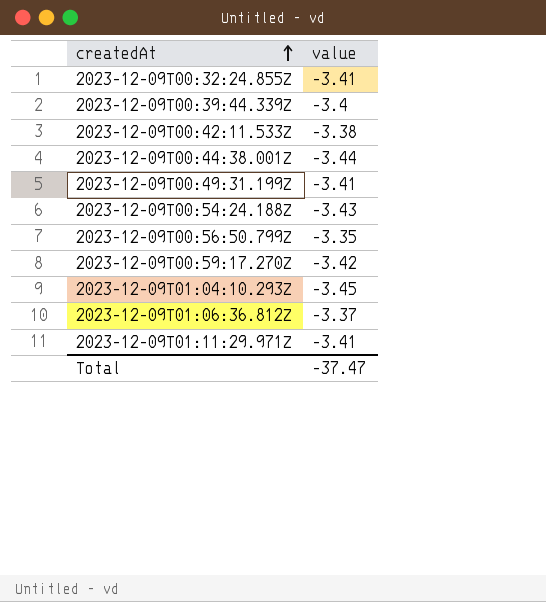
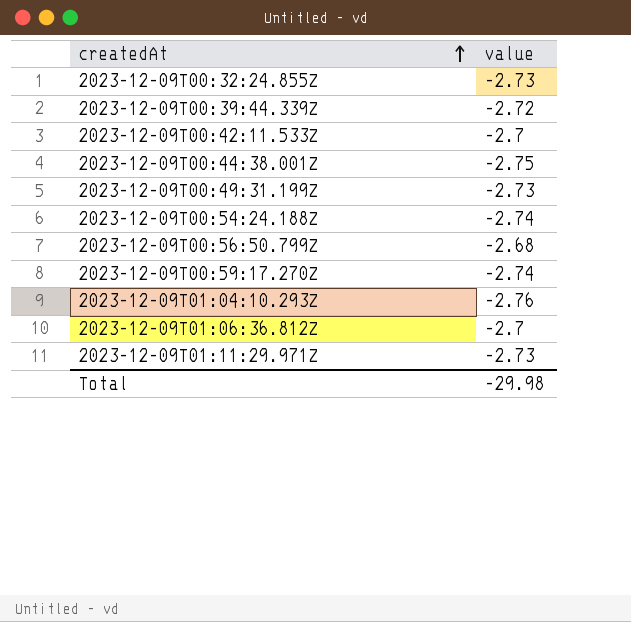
2023-12-09T00:32:24.855Z | value: -3.41 -> -2.73
2023-12-09T00:39:44.339Z | value: -3.4 -> -2.72
2023-12-09T00:42:11.533Z | value: -3.38 -> -2.7
2023-12-09T00:44:38.001Z | value: -3.44 -> -2.75
2023-12-09T00:49:31.199Z | value: -3.41 -> -2.73
2023-12-09T00:54:24.188Z | value: -3.43 -> -2.74
2023-12-09T00:56:50.799Z | value: -3.35 -> -2.68
2023-12-09T00:59:17.270Z | value: -3.42 -> -2.74
2023-12-09T01:04:10.293Z | value: -3.45 -> -2.76
2023-12-09T01:06:36.812Z | value: -3.37 -> -2.7
2023-12-09T01:11:29.971Z | value: -3.41 -> -2.73
Total | value: -37.47 -> -29.98

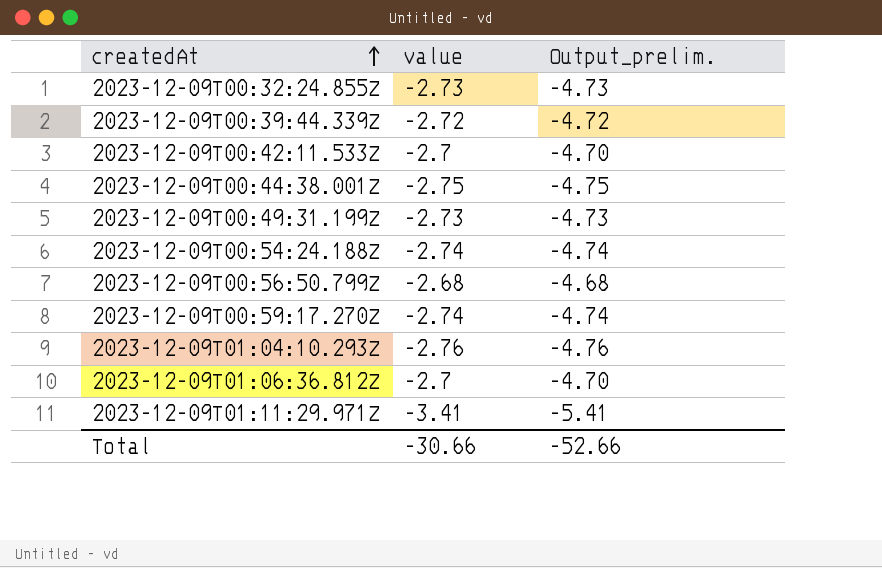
column Output_prelim. | formula: none -> [value] - 2
2023-12-09T01:11:29.971Z | value: -2.73 -> -3.41
Total | value: -29.98 -> -30.66

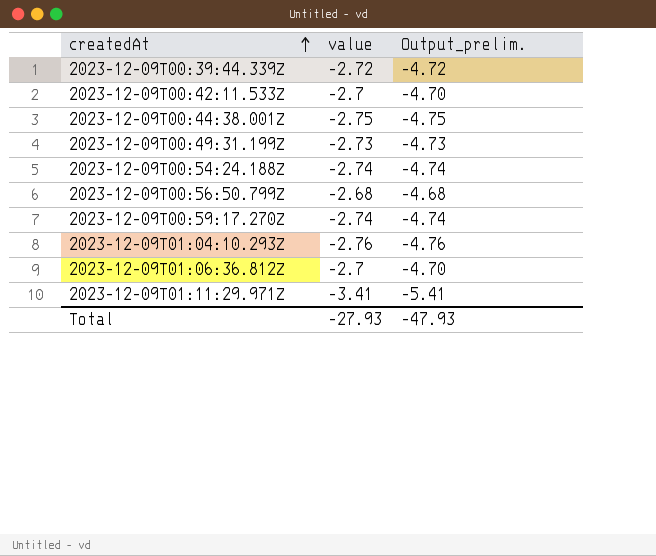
row 2023-12-09T00:32:24.855Z: -2.73 | -4.73 -> none
Total | value: -30.66 -> -27.93
Total | Output_prelim.: -52.66 -> -47.93

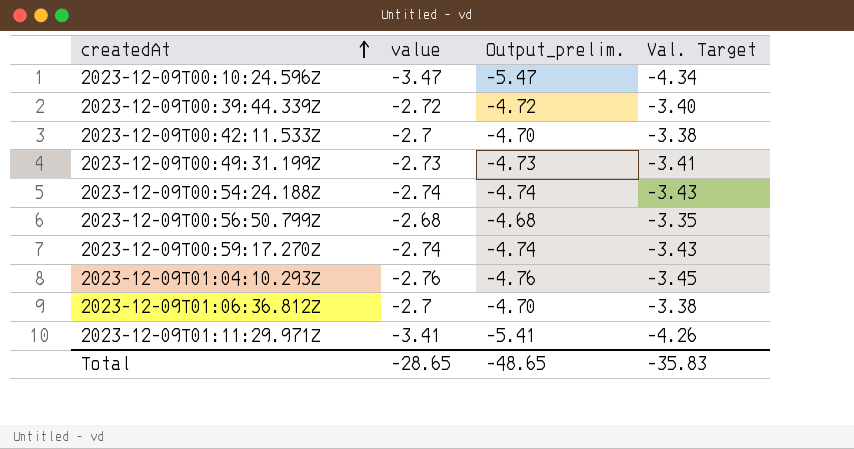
column Val. Target | formula: none -> [value] * 1.25
row 2023-12-09T00:44:38.001Z: -2.75 | -4.75 -> none
row 2023-12-09T00:10:24.596Z: none -> -3.47 | -5.47 | -4.34
Total | value: -27.93 -> -28.65
Total | Output_prelim.: -47.93 -> -48.65

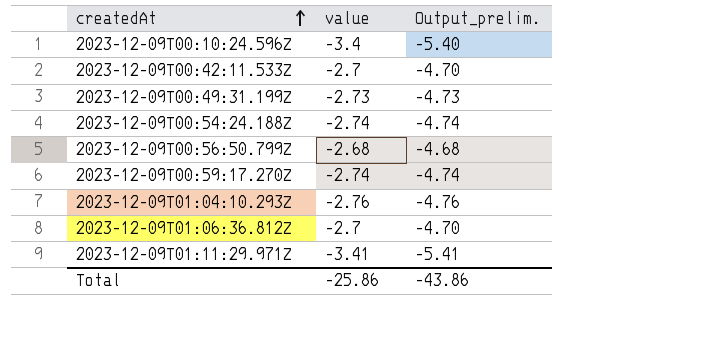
column Val. Target | formula: [value] * 1.25 -> none
row 2023-12-09T00:39:44.339Z: -2.72 | -4.72 | -3.40 -> none
2023-12-09T00:10:24.596Z | value: -3.47 -> -3.4
2023-12-09T00:10:24.596Z | Output_prelim.: -5.47 -> -5.40
Total | value: -28.65 -> -25.86
Total | Output_prelim.: -48.65 -> -43.86

